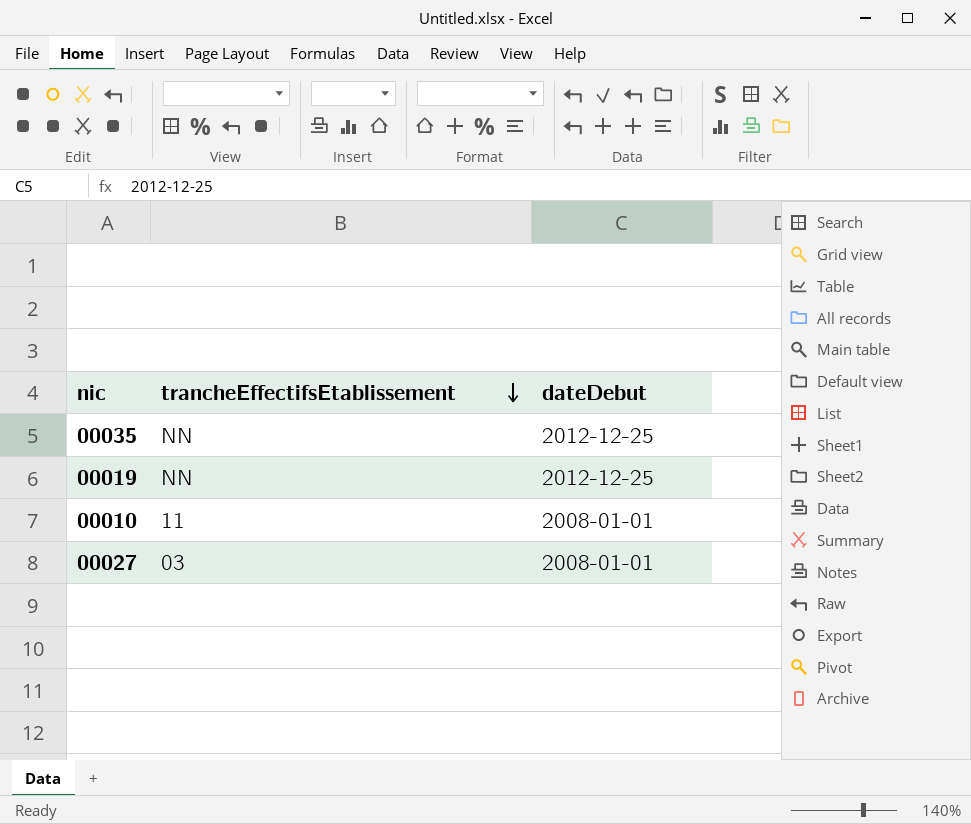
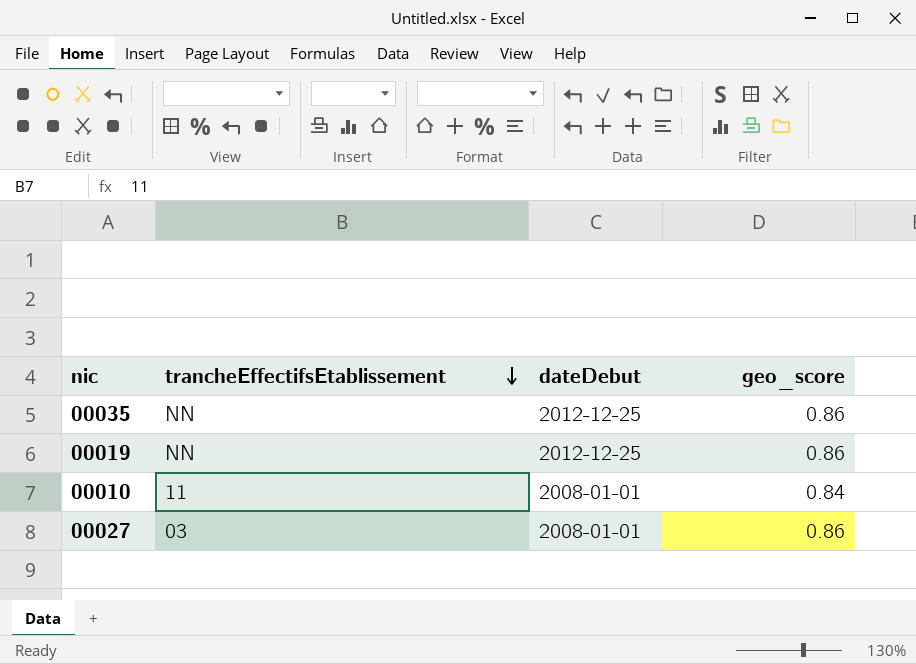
column geo_score | position: none -> 4

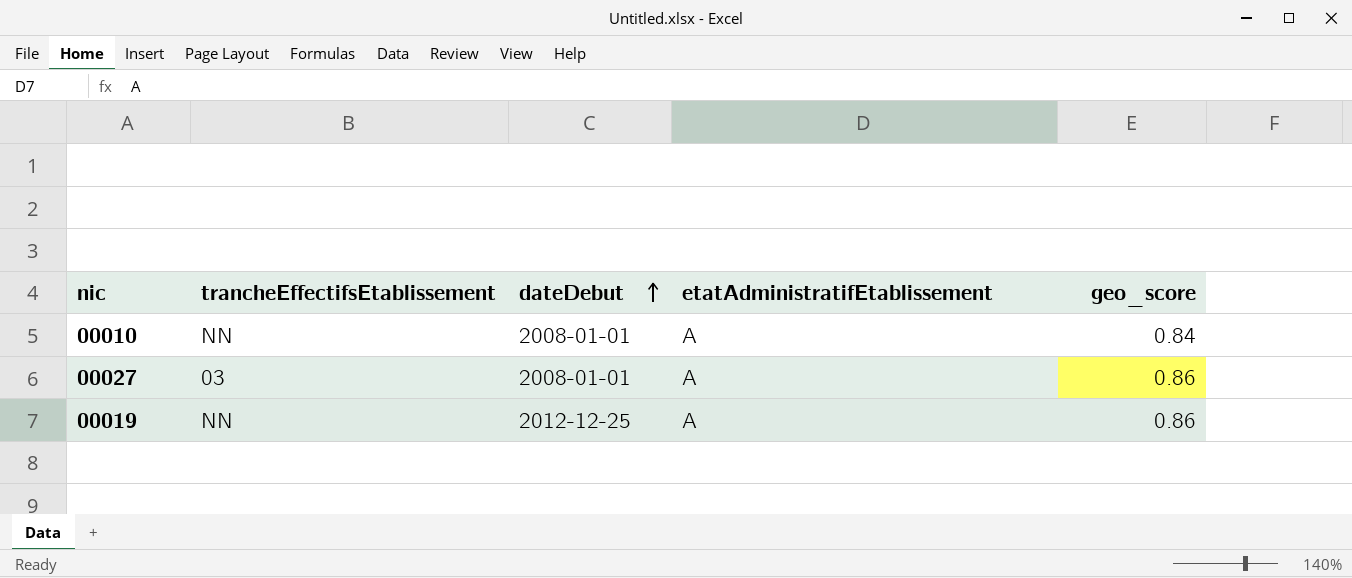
row order: trancheEffectifsEtablissement descending -> dateDebut ascending
column etatAdministratifEtablissement | position: none -> 4
row 00035: NN | 2012-12-25 | 0.86 -> none
00010 | trancheEffectifsEtablissement: 11 -> NN

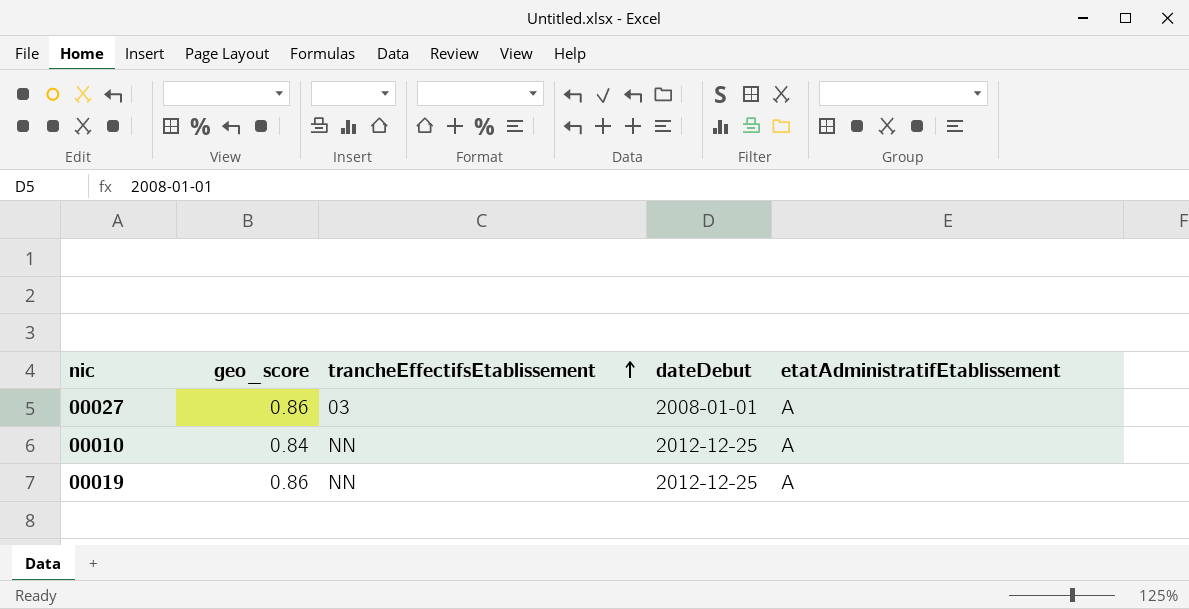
row order: dateDebut ascending -> trancheEffectifsEtablissement ascending
column geo_score | position: 5 -> 2
00010 | dateDebut: 2008-01-01 -> 2012-12-25

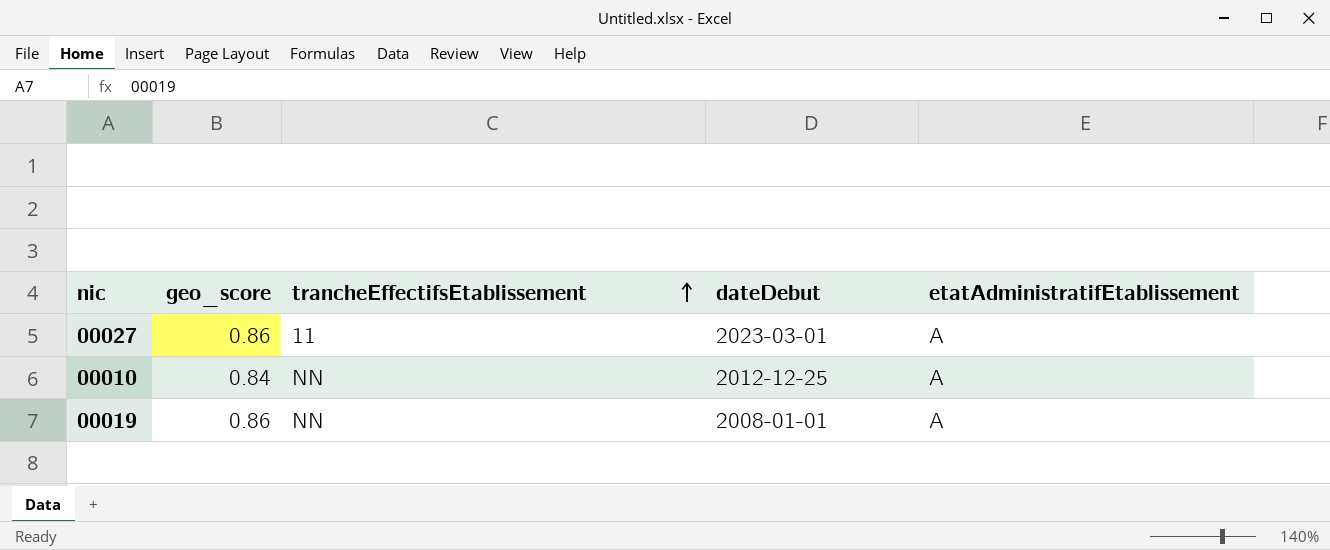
00027 | trancheEffectifsEtablissement: 03 -> 11
00027 | dateDebut: 2008-01-01 -> 2023-03-01
00019 | dateDebut: 2012-12-25 -> 2008-01-01

